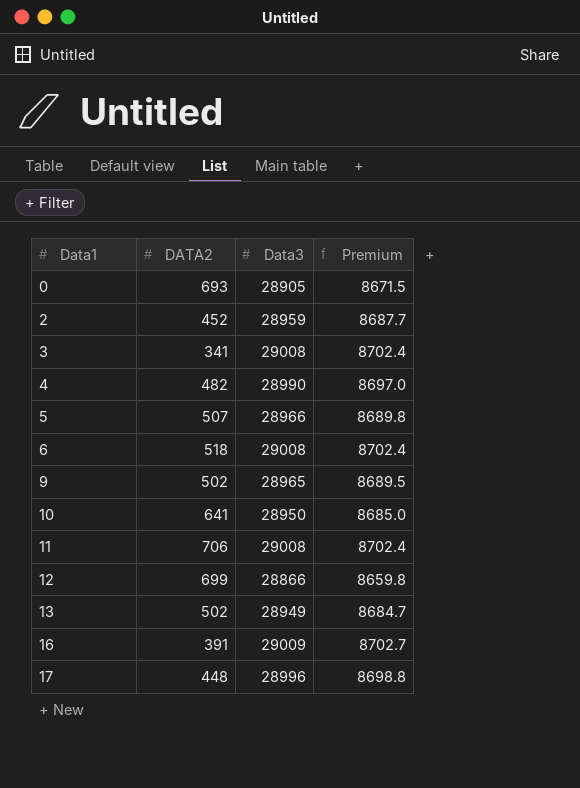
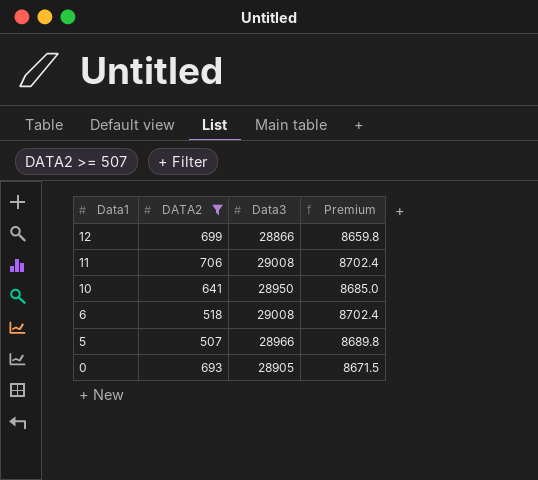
filter: none -> DATA2 >= 507
row order: Data1 ascending -> Data1 descending

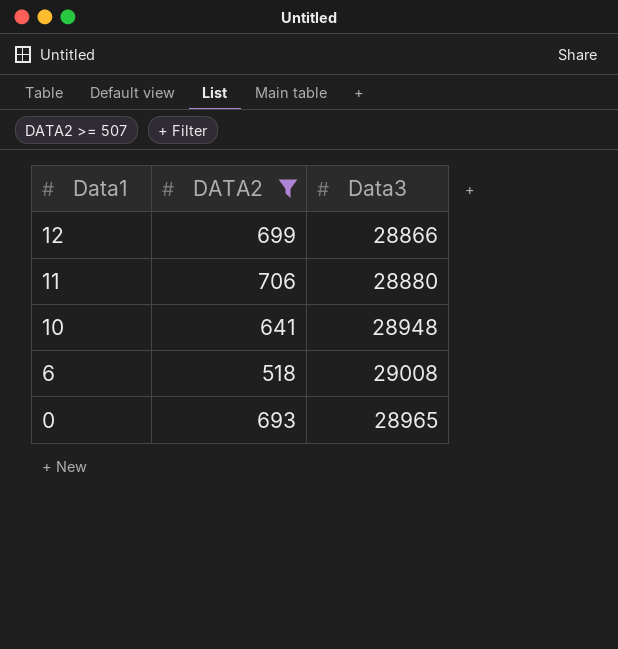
column Premium | formula: [Data3] * 0.3 -> none
row 5: 507 | 28966 | 8689.8 -> none
11 | Data3: 29008 -> 28880
10 | Data3: 28950 -> 28948
0 | Data3: 28905 -> 28965

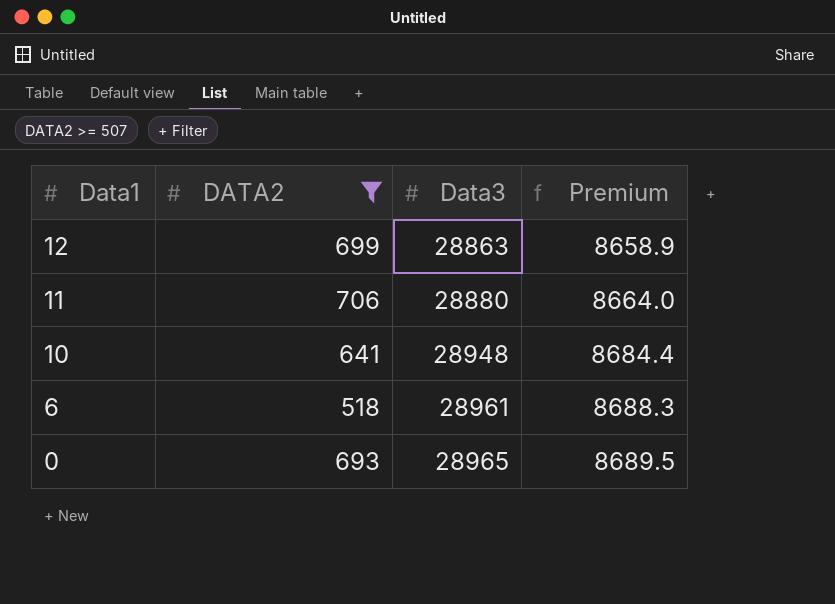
column Premium | formula: none -> [Data3] * 0.3
12 | Data3: 28866 -> 28863
6 | Data3: 29008 -> 28961

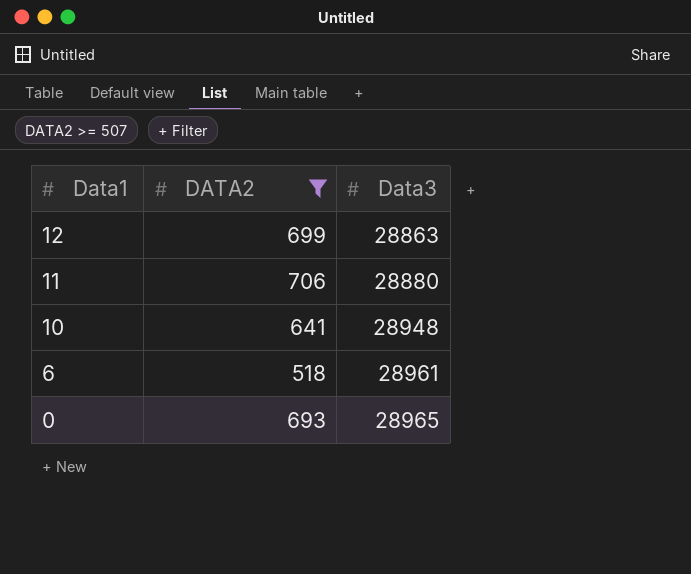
column Premium | formula: [Data3] * 0.3 -> none

